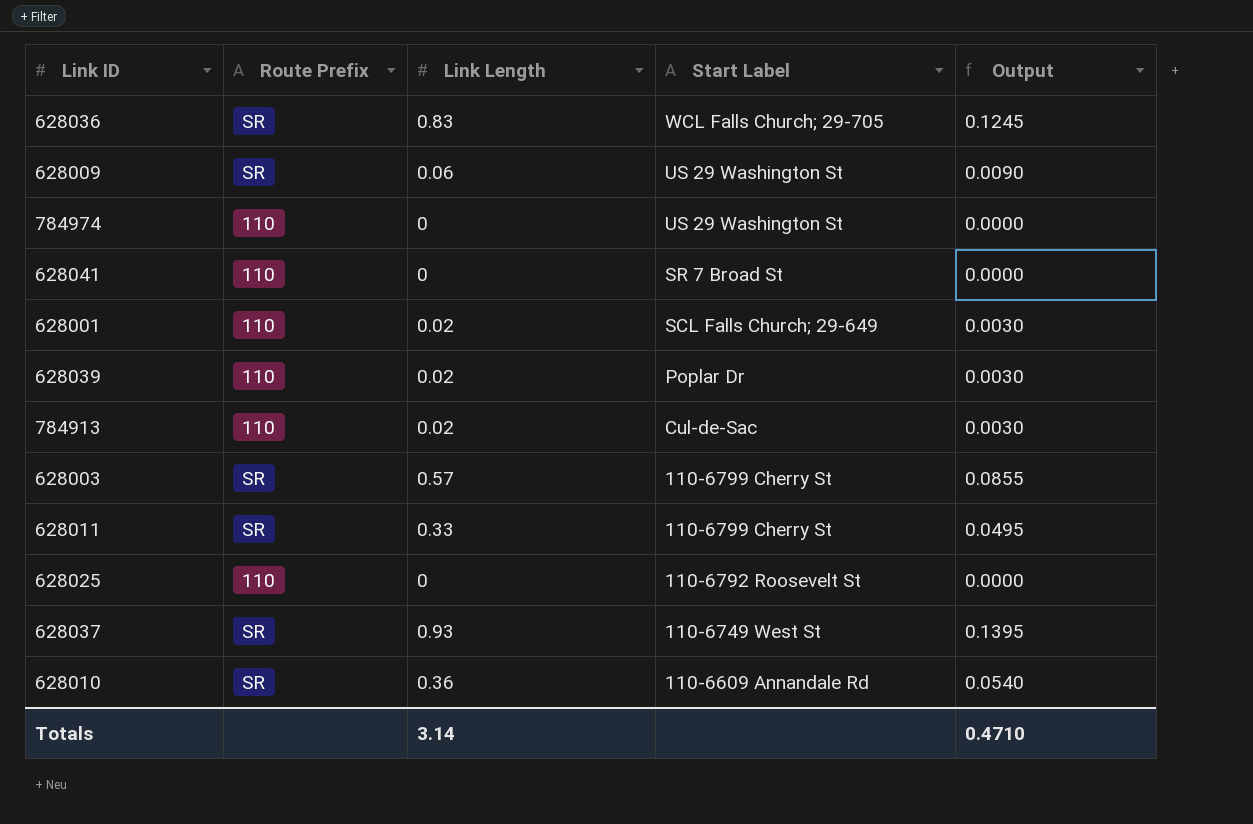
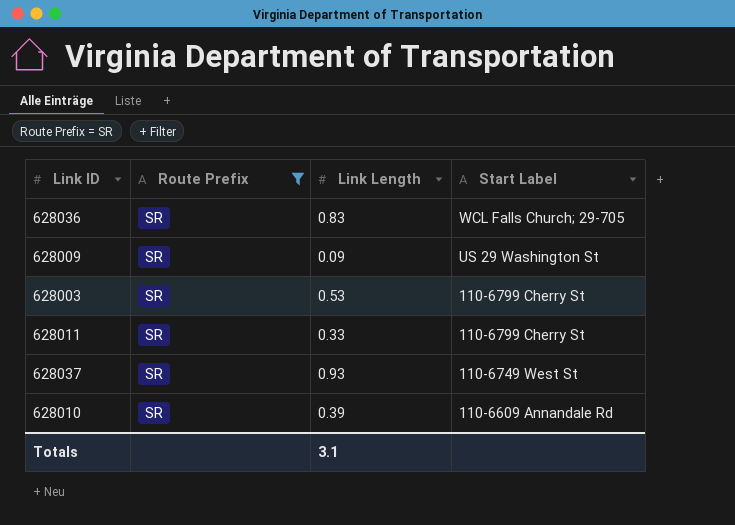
filter: none -> Route Prefix = SR
column Output | formula: [Link Length] * 0.15 -> none
628009 | Link Length: 0.06 -> 0.09
628003 | Link Length: 0.57 -> 0.53
628010 | Link Length: 0.36 -> 0.39
Totals | Link Length: 3.14 -> 3.1

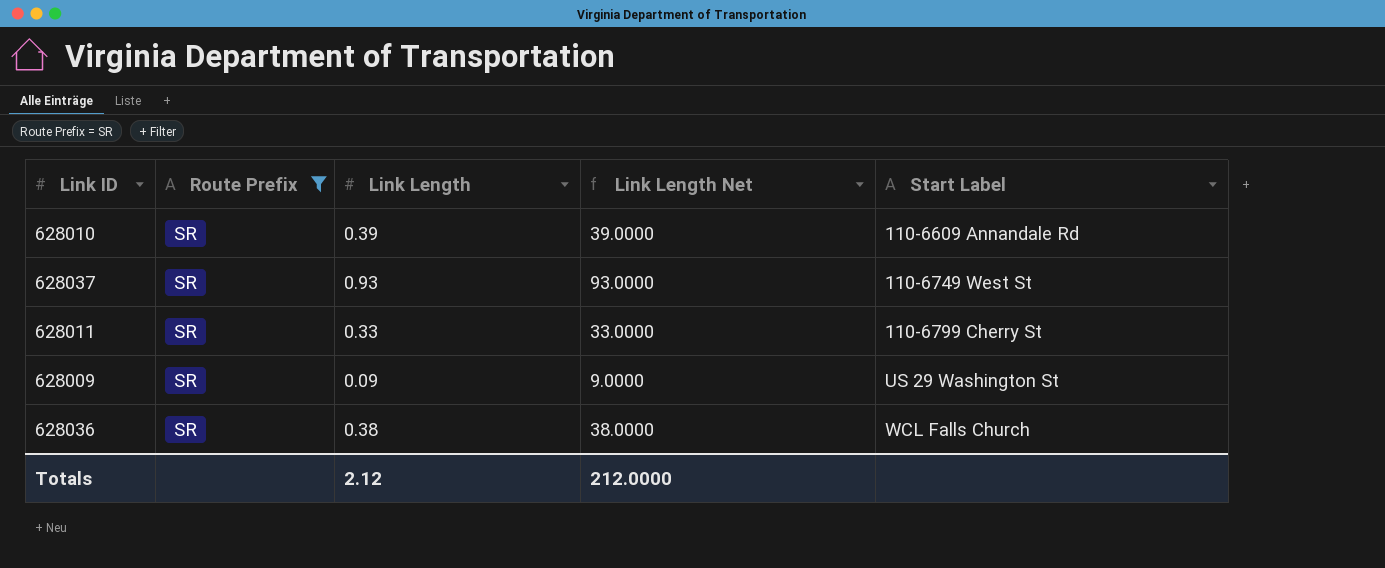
row order: Start Label descending -> Start Label ascending
column Link Length Net | formula: none -> [Link Length] * 100
row 628003: SR | 0.53 | 110-6799 Cherry St -> none
628036 | Link Length: 0.83 -> 0.38
628036 | Start Label: WCL Falls Church; 29-705 -> WCL Falls Church
Totals | Link Length: 3.1 -> 2.12

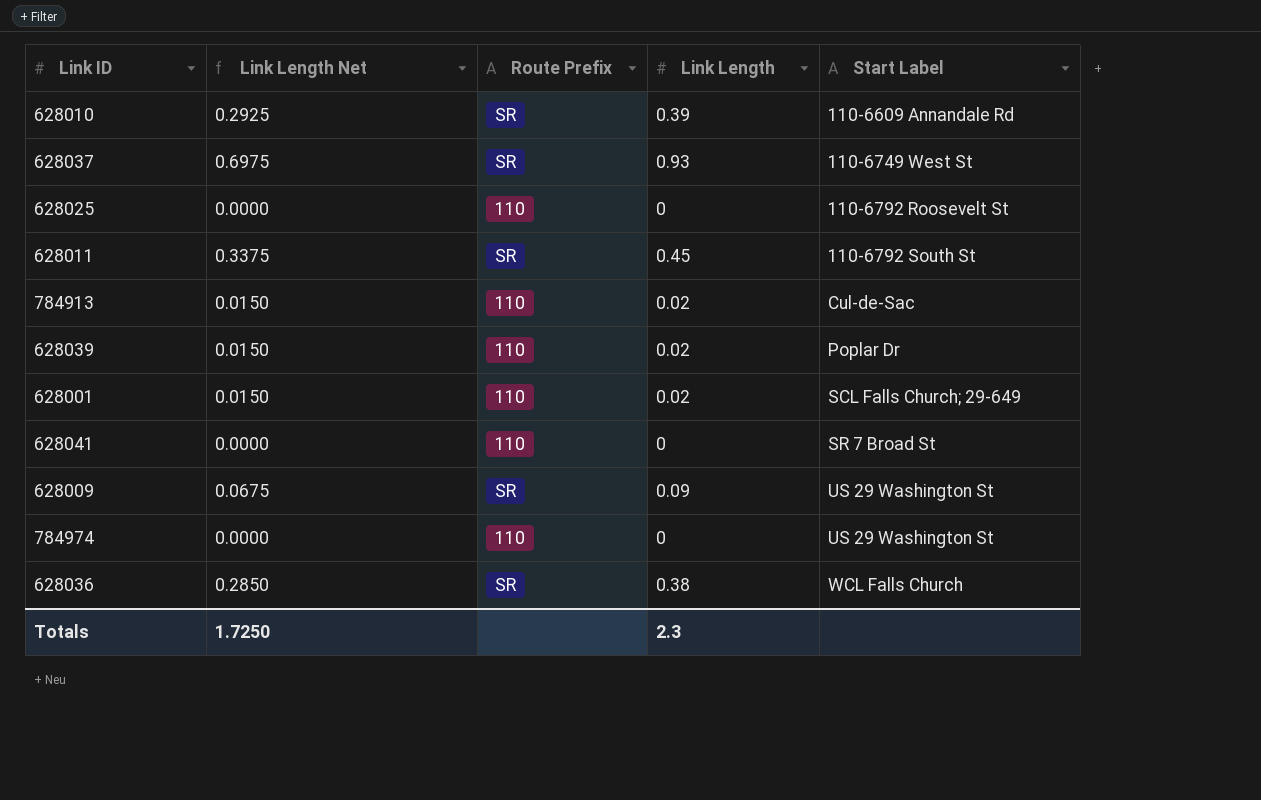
filter: Route Prefix = SR -> none
column Link Length Net | formula: [Link Length] * 100 -> [Link Length] * 0.75
column Link Length Net | position: 4 -> 2
628011 | Link Length: 0.33 -> 0.45
628011 | Start Label: 110-6799 Cherry St -> 110-6792 South St
Totals | Link Length Net: 212.0000 -> 1.7250
Totals | Link Length: 2.12 -> 2.3

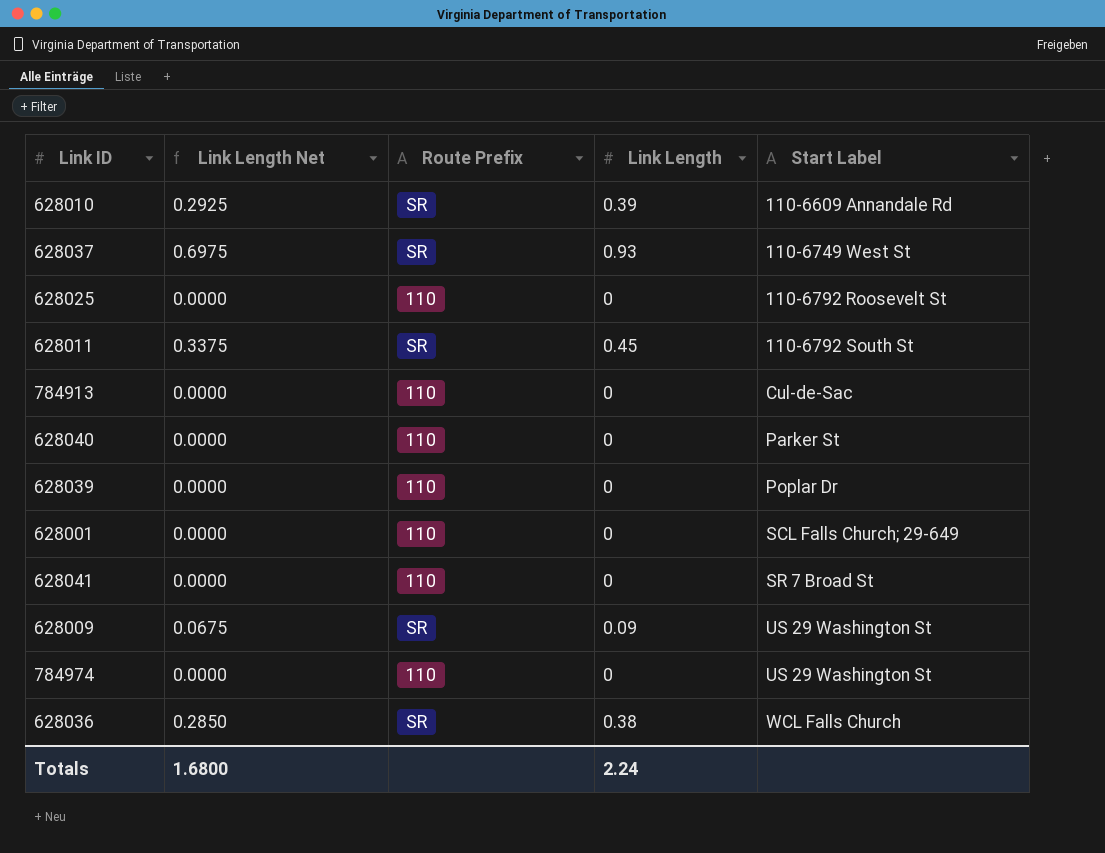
784913 | Link Length Net: 0.0150 -> 0.0000
784913 | Link Length: 0.02 -> 0
row 628040: none -> 0.0000 | 110 | 0 | Parker St
628039 | Link Length Net: 0.0150 -> 0.0000
628039 | Link Length: 0.02 -> 0
628001 | Link Length Net: 0.0150 -> 0.0000
628001 | Link Length: 0.02 -> 0
Totals | Link Length Net: 1.7250 -> 1.6800
Totals | Link Length: 2.3 -> 2.24

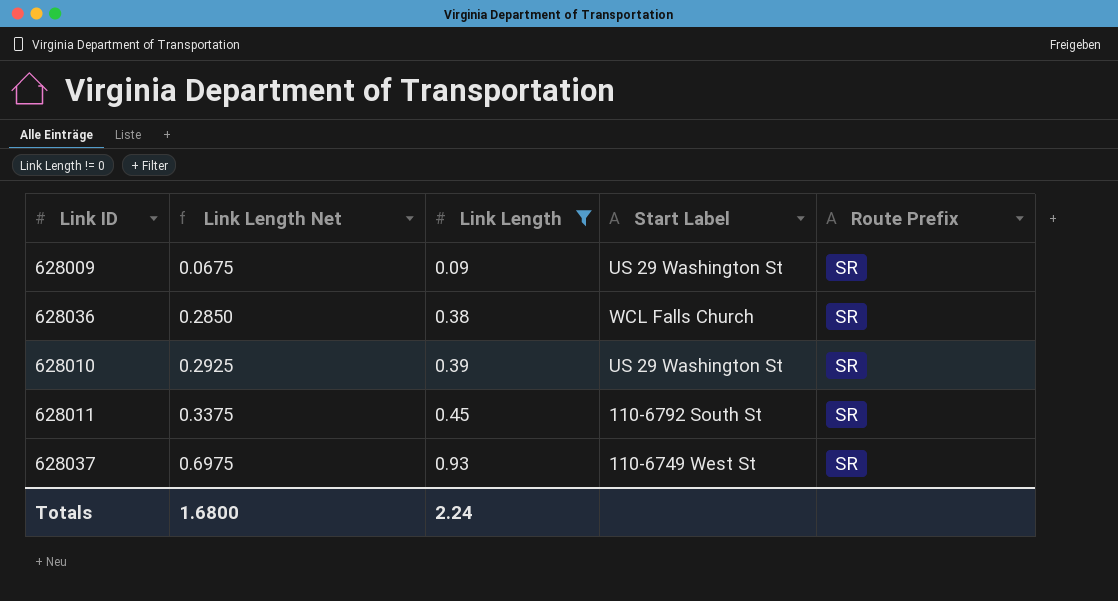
filter: none -> Link Length != 0
row order: Start Label ascending -> Link Length Net ascending
column Route Prefix | position: 3 -> 5
628010 | Start Label: 110-6609 Annandale Rd -> US 29 Washington St

